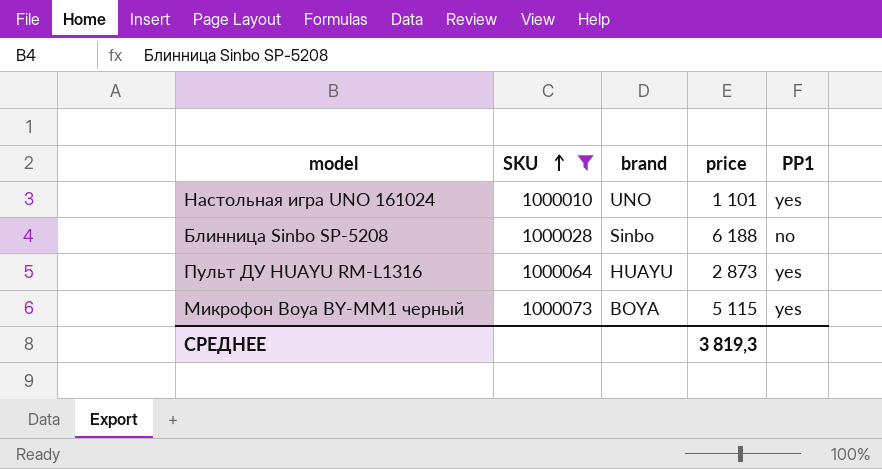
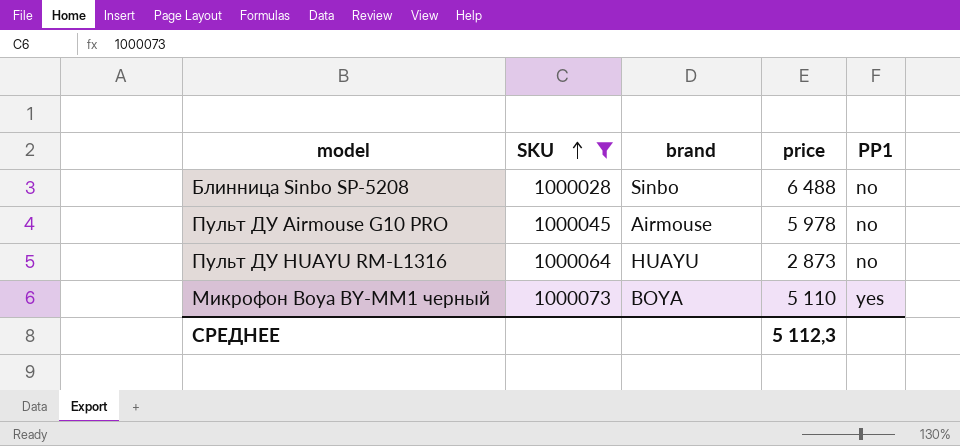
row Настольная игра UNO 161024: 1000010 | UNO | 1 101 | yes -> none
Блинница Sinbo SP-5208 | price: 6 188 -> 6 488
row Пульт ДУ Airmouse G10 PRO: none -> 1000045 | Airmouse | 5 978 | no
Пульт ДУ HUAYU RM-L1316 | PP1: yes -> no
Микрофон Boya BY-MM1 черный | price: 5 115 -> 5 110
СРЕДНЕЕ | price: 3 819,3 -> 5 112,3

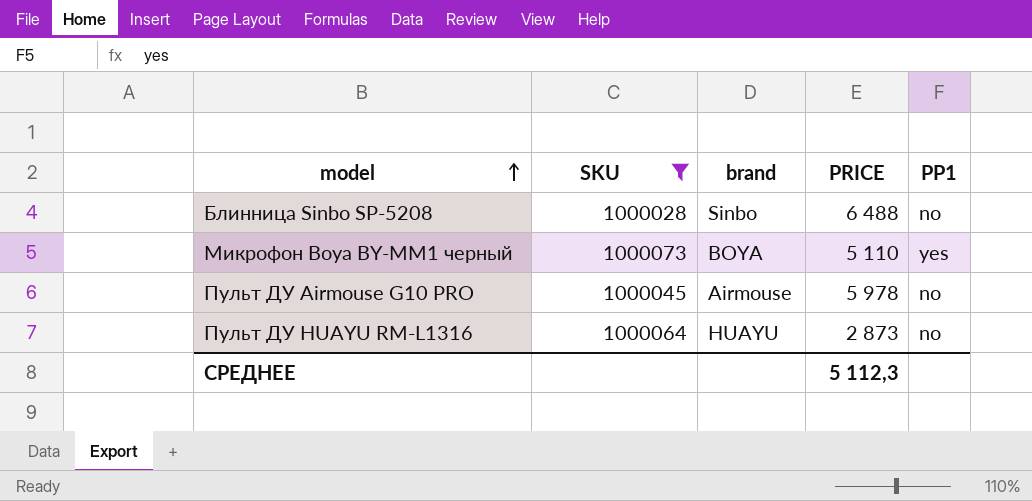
row order: SKU ascending -> model ascending
column name: price -> PRICE

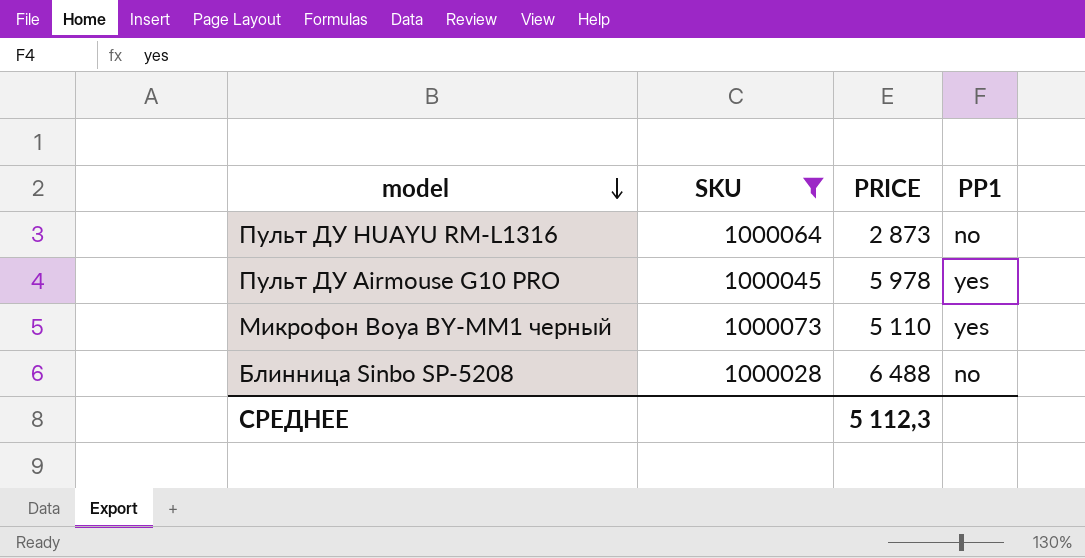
row order: model ascending -> model descending
column brand | position: 3 -> none
Пульт ДУ Airmouse G10 PRO | PP1: no -> yes

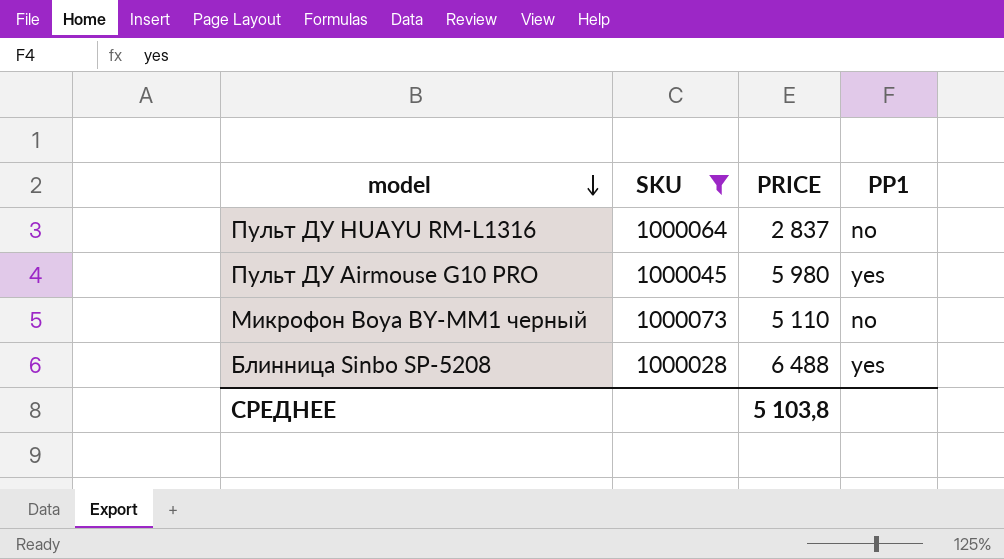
Пульт ДУ HUAYU RM-L1316 | PRICE: 2 873 -> 2 837
Пульт ДУ Airmouse G10 PRO | PRICE: 5 978 -> 5 980
Микрофон Boya BY-MM1 черный | PP1: yes -> no
Блинница Sinbo SP-5208 | PP1: no -> yes
СРЕДНЕЕ | PRICE: 5 112,3 -> 5 103,8

